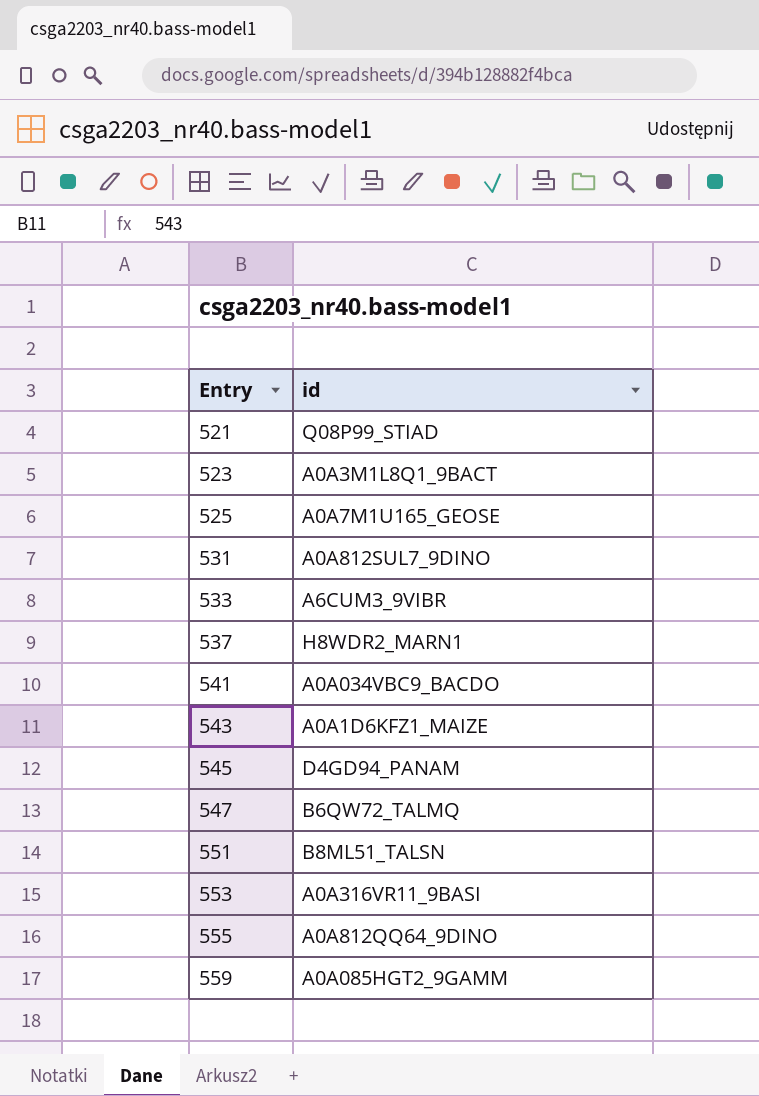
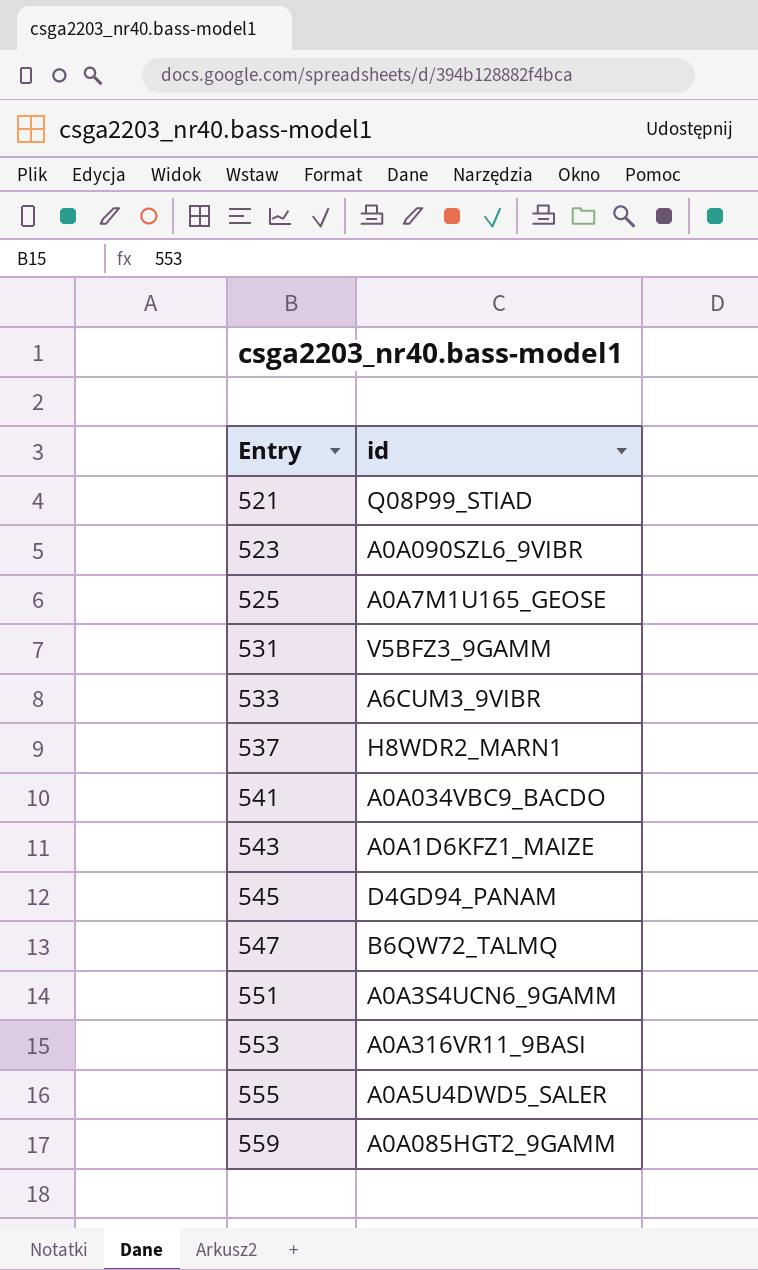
523 | id: A0A3M1L8Q1_9BACT -> A0A090SZL6_9VIBR
531 | id: A0A812SUL7_9DINO -> V5BFZ3_9GAMM
551 | id: B8ML51_TALSN -> A0A3S4UCN6_9GAMM
555 | id: A0A812QQ64_9DINO -> A0A5U4DWD5_SALER

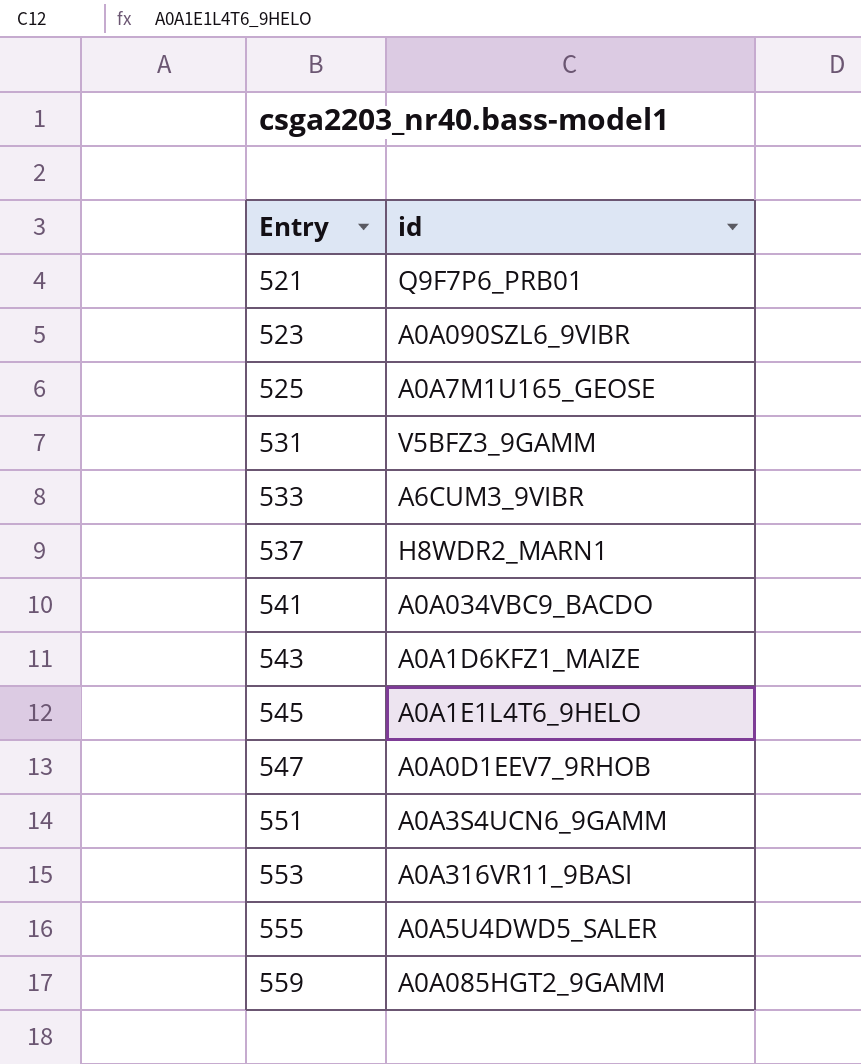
521 | id: Q08P99_STIAD -> Q9F7P6_PRB01
545 | id: D4GD94_PANAM -> A0A1E1L4T6_9HELO
547 | id: B6QW72_TALMQ -> A0A0D1EEV7_9RHOB

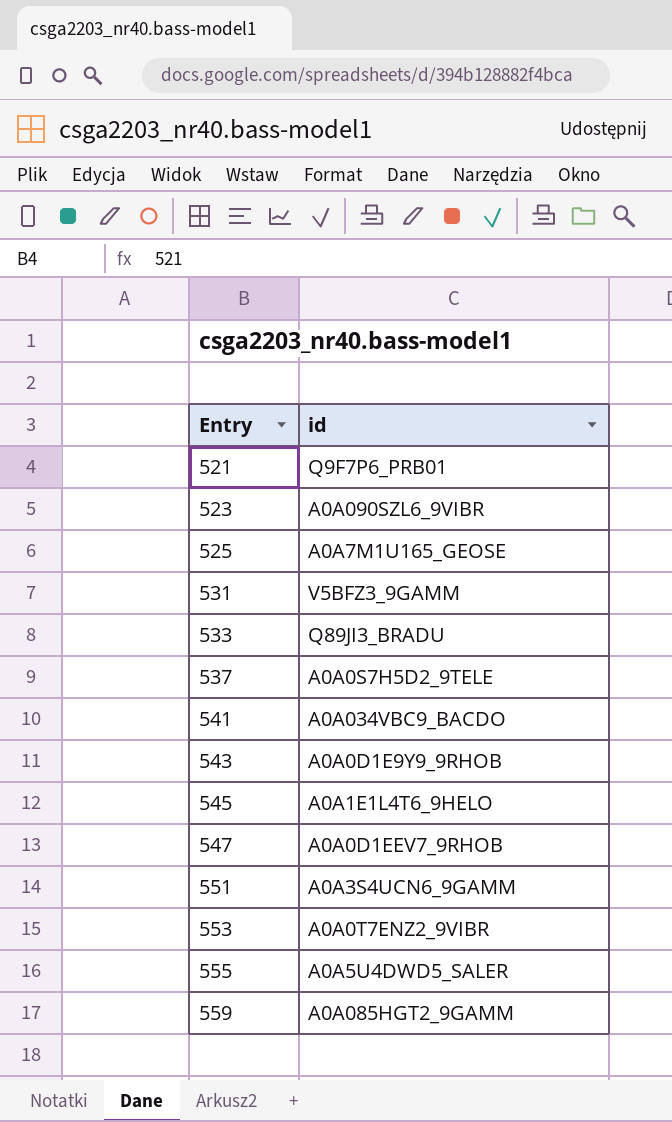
533 | id: A6CUM3_9VIBR -> Q89JI3_BRADU
537 | id: H8WDR2_MARN1 -> A0A0S7H5D2_9TELE
543 | id: A0A1D6KFZ1_MAIZE -> A0A0D1E9Y9_9RHOB
553 | id: A0A316VR11_9BASI -> A0A0T7ENZ2_9VIBR

